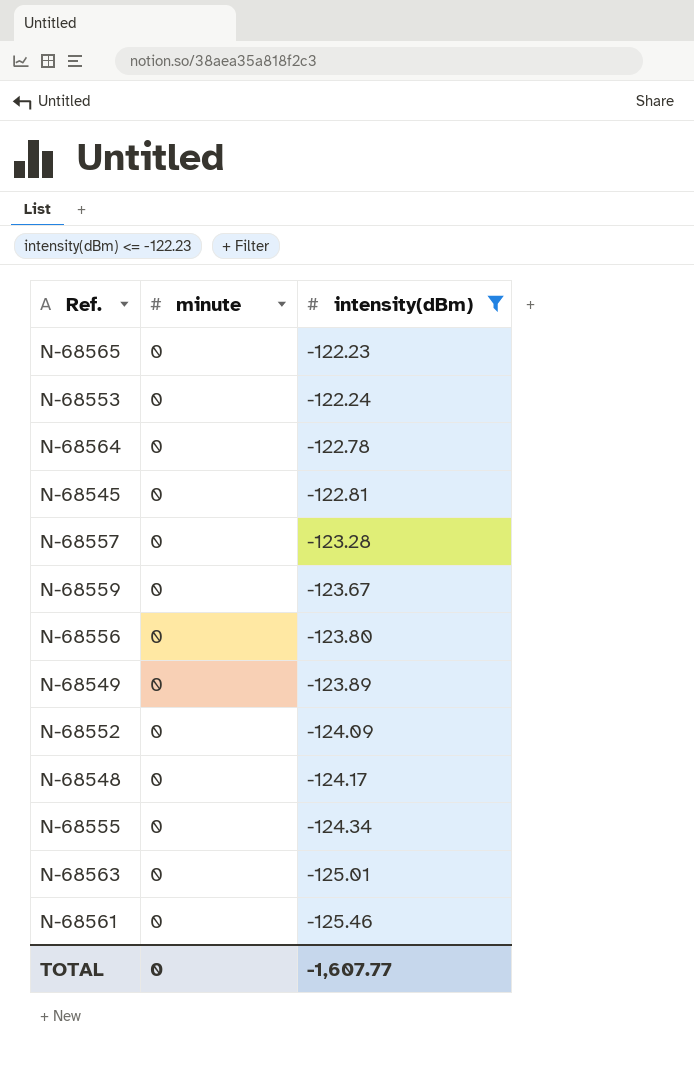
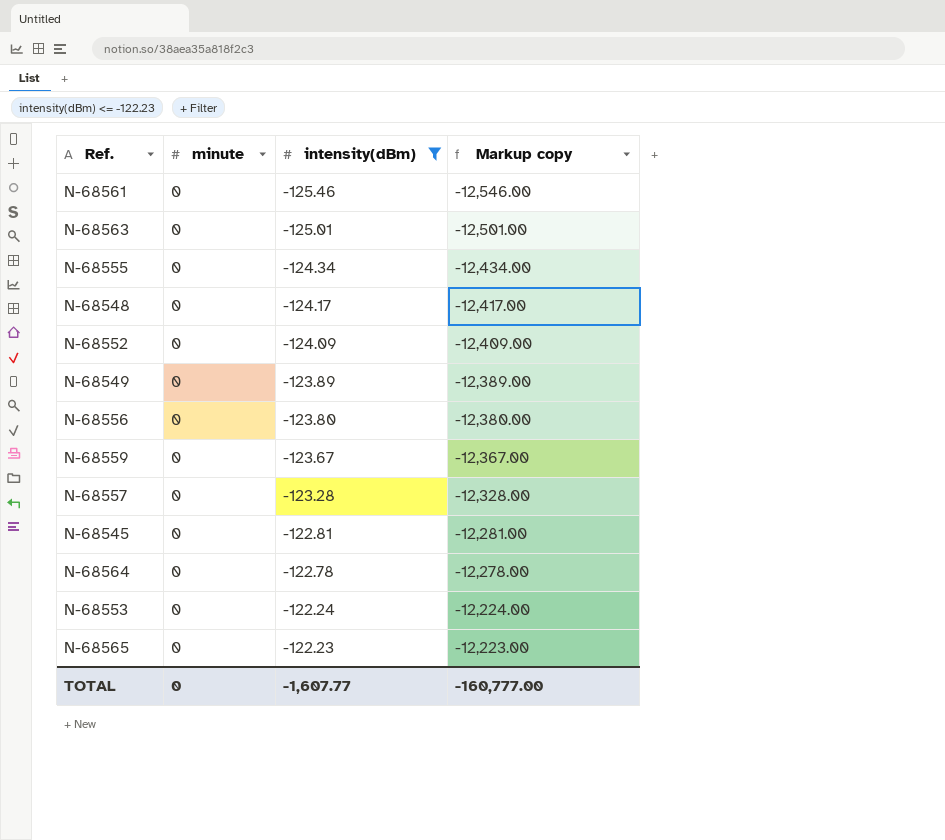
row order: intensity(dBm) descending -> intensity(dBm) ascending
column Markup copy | formula: none -> [intensity(dBm)] * 100

